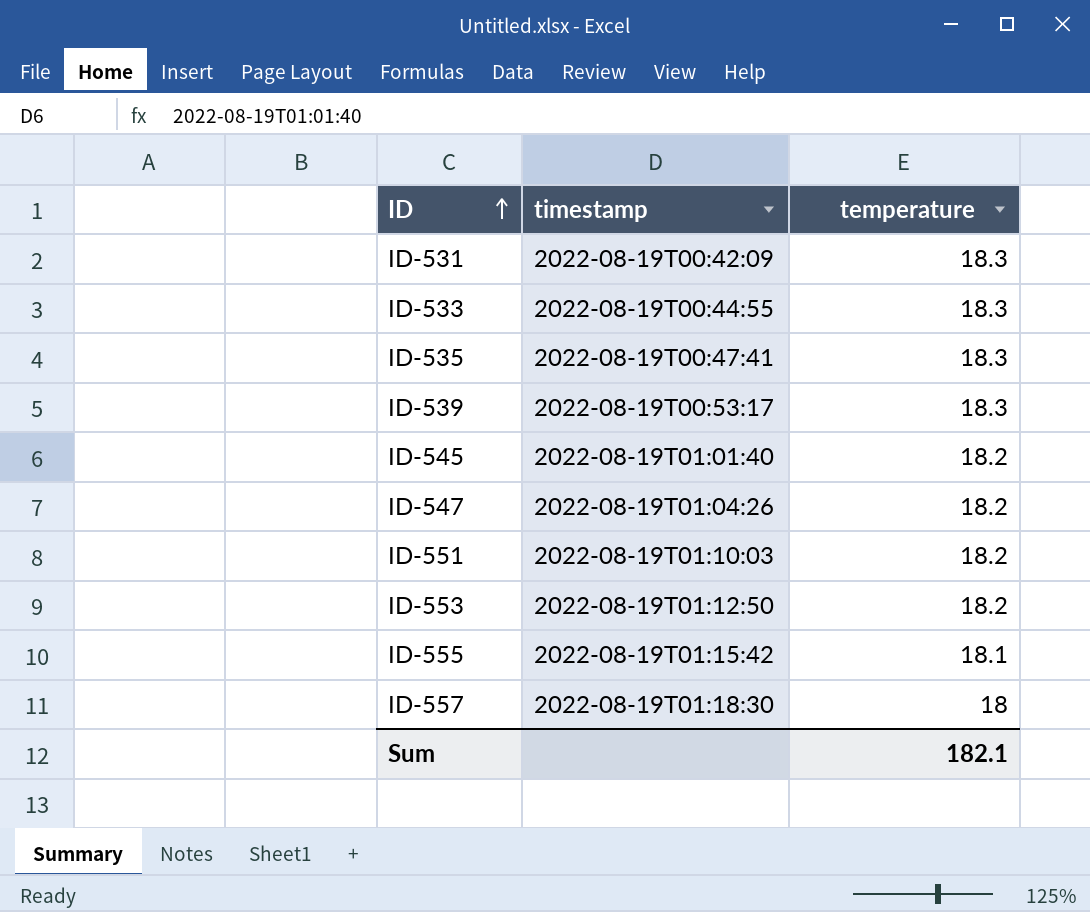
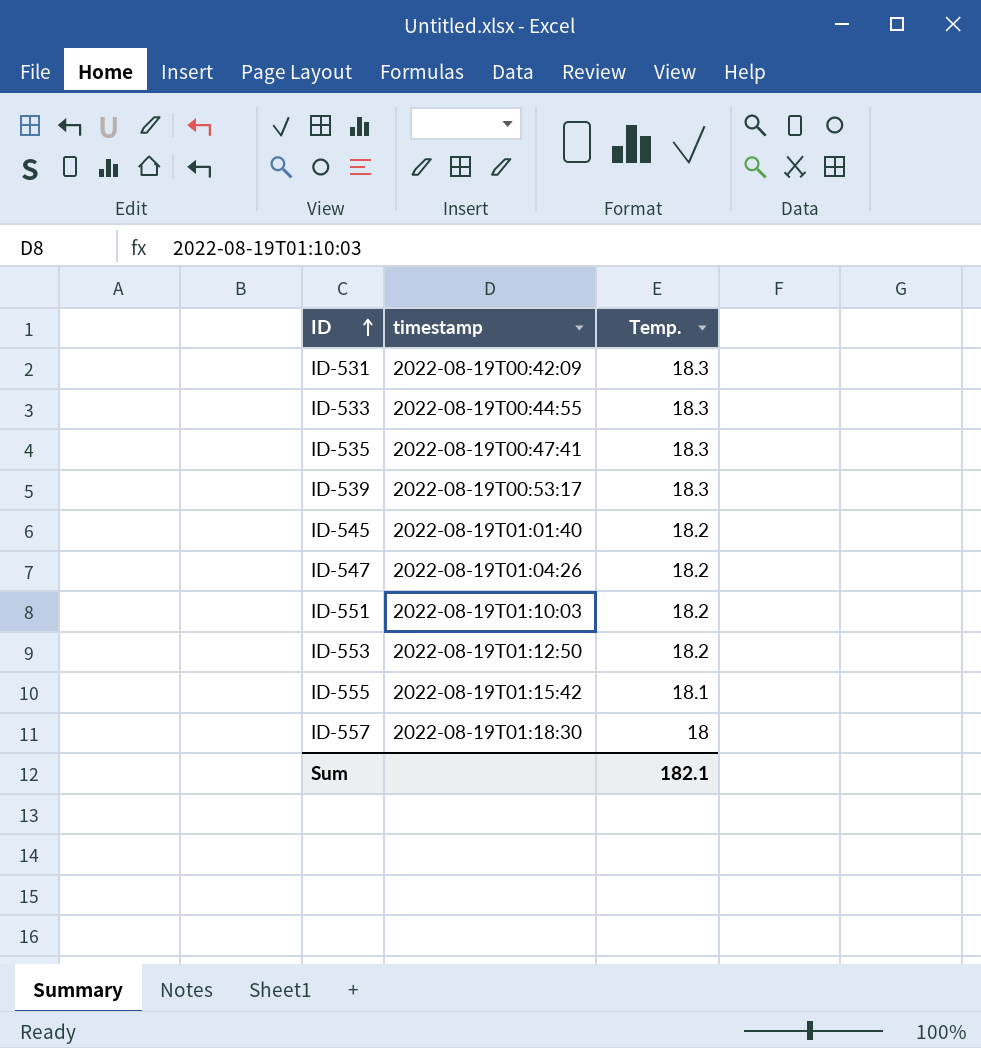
column name: temperature -> Temp.

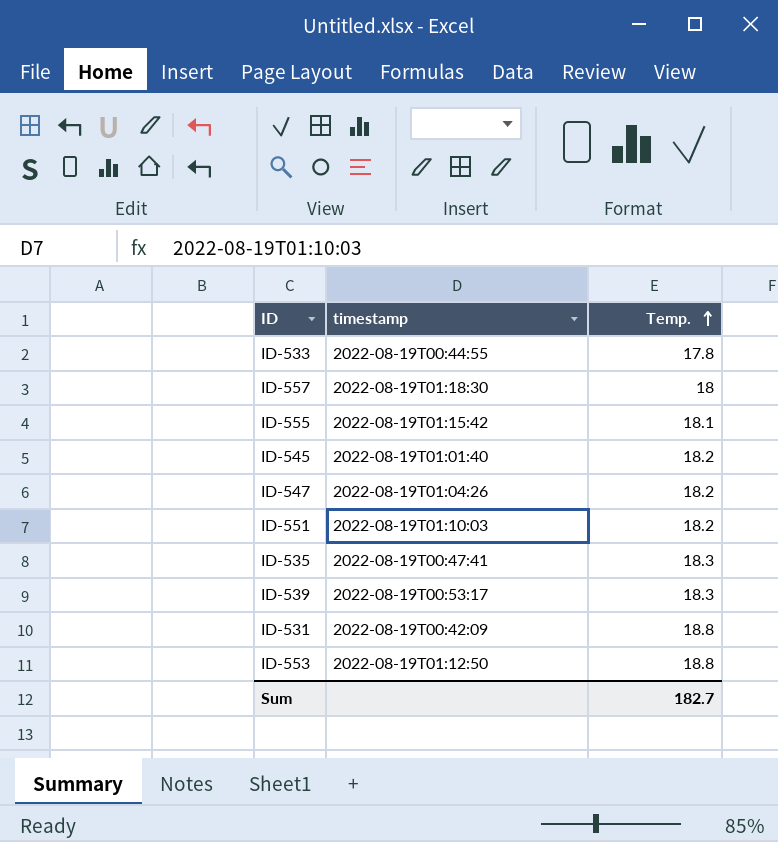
row order: ID ascending -> Temp. ascending
ID-533 | Temp.: 18.3 -> 17.8
ID-531 | Temp.: 18.3 -> 18.8
ID-553 | Temp.: 18.2 -> 18.8
Sum | Temp.: 182.1 -> 182.7

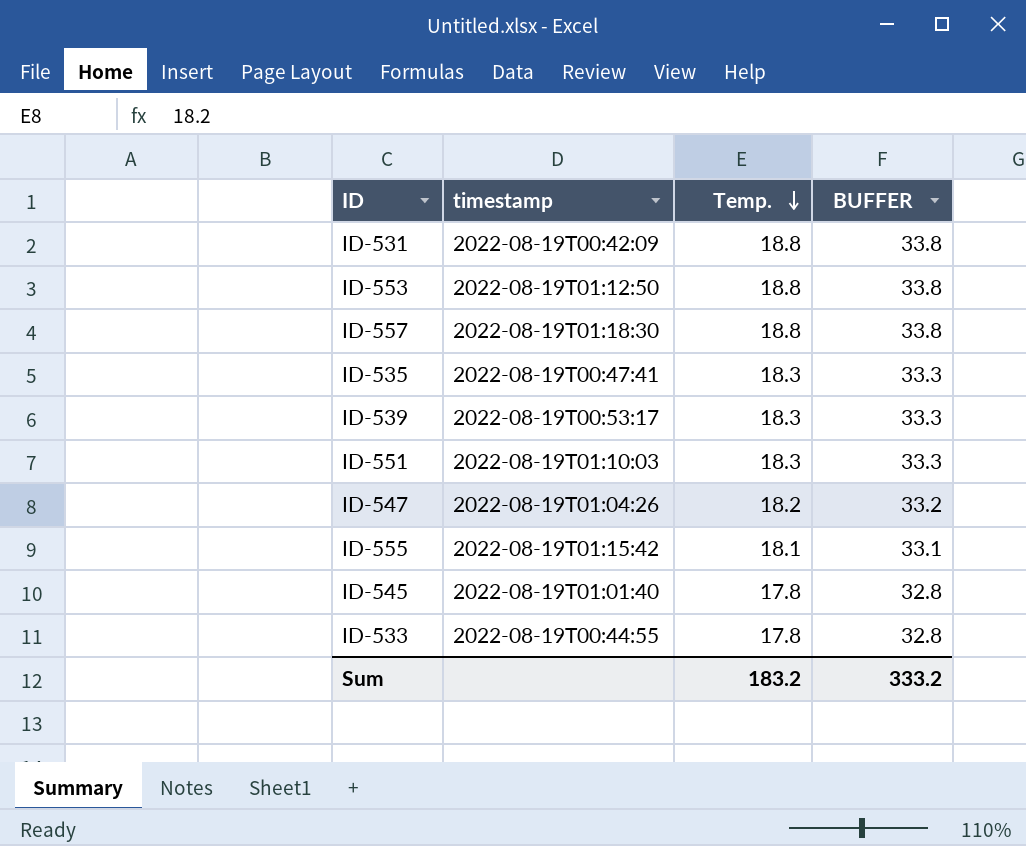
row order: Temp. ascending -> Temp. descending
column BUFFER | formula: none -> [Temp.] + 15
ID-557 | Temp.: 18 -> 18.8
ID-551 | Temp.: 18.2 -> 18.3
ID-545 | Temp.: 18.2 -> 17.8
Sum | Temp.: 182.7 -> 183.2

